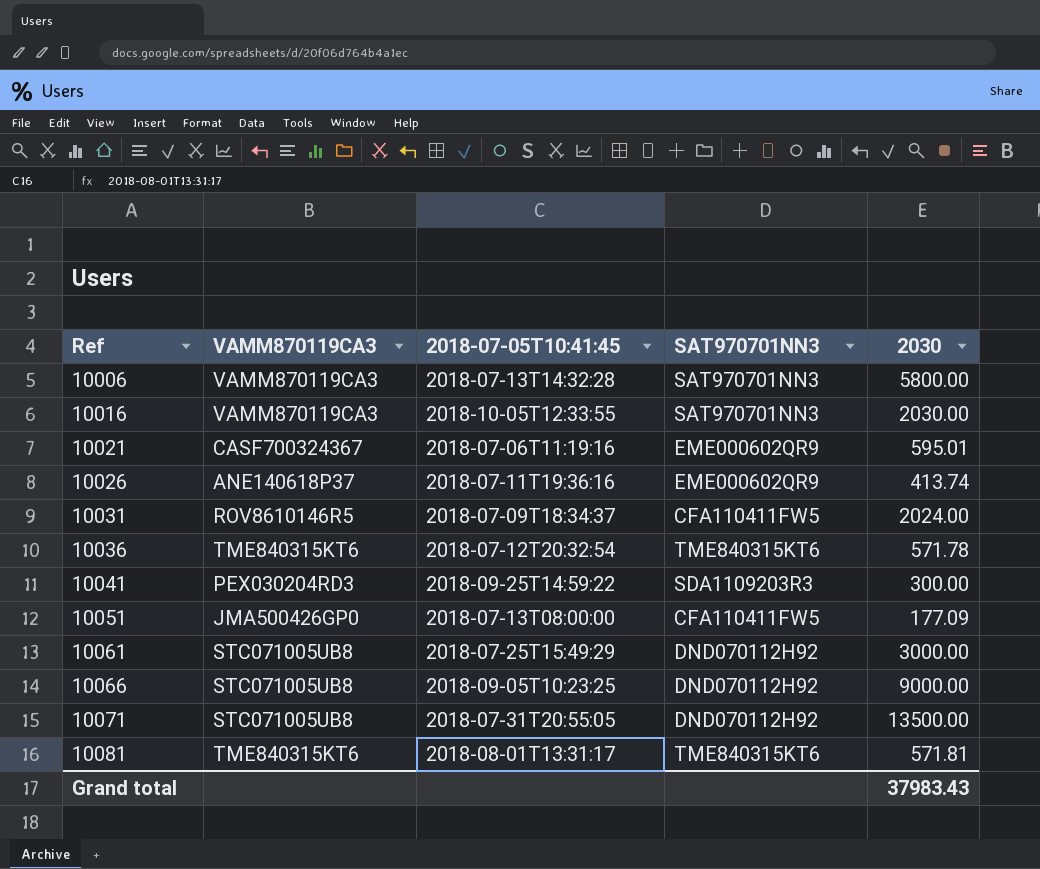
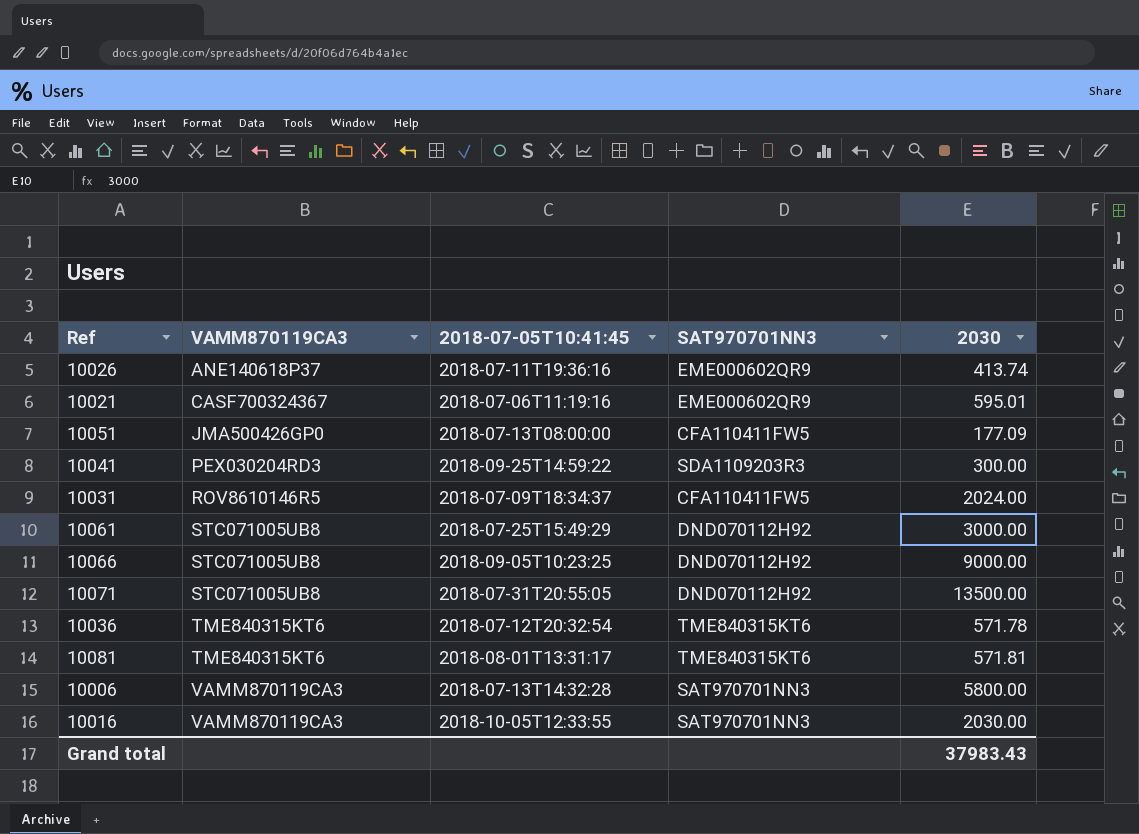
row order: Ref ascending -> VAMM870119CA3 ascending

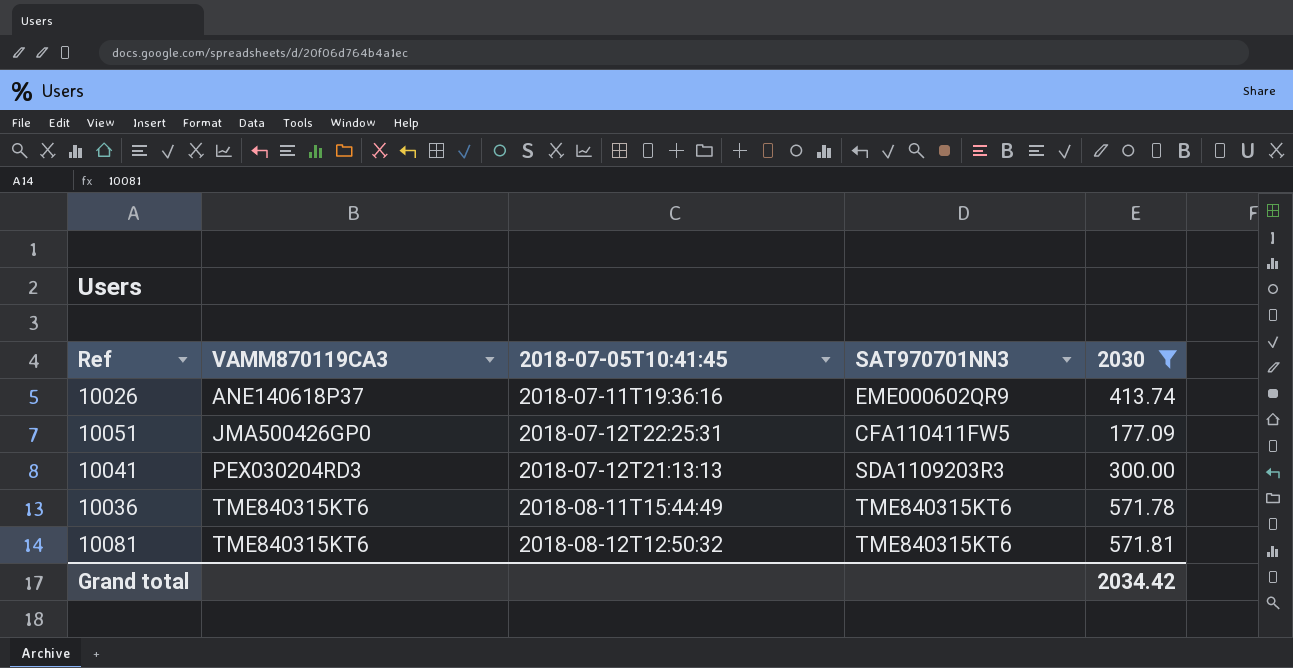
filter: none -> 2030 <= 571.81
10051 | 2018-07-05T10:41:45: 2018-07-13T08:00:00 -> 2018-07-12T22:25:31
10041 | 2018-07-05T10:41:45: 2018-09-25T14:59:22 -> 2018-07-12T21:13:13
10036 | 2018-07-05T10:41:45: 2018-07-12T20:32:54 -> 2018-08-11T15:44:49
10081 | 2018-07-05T10:41:45: 2018-08-01T13:31:17 -> 2018-08-12T12:50:32
Grand total | 2030: 37983.43 -> 2034.42

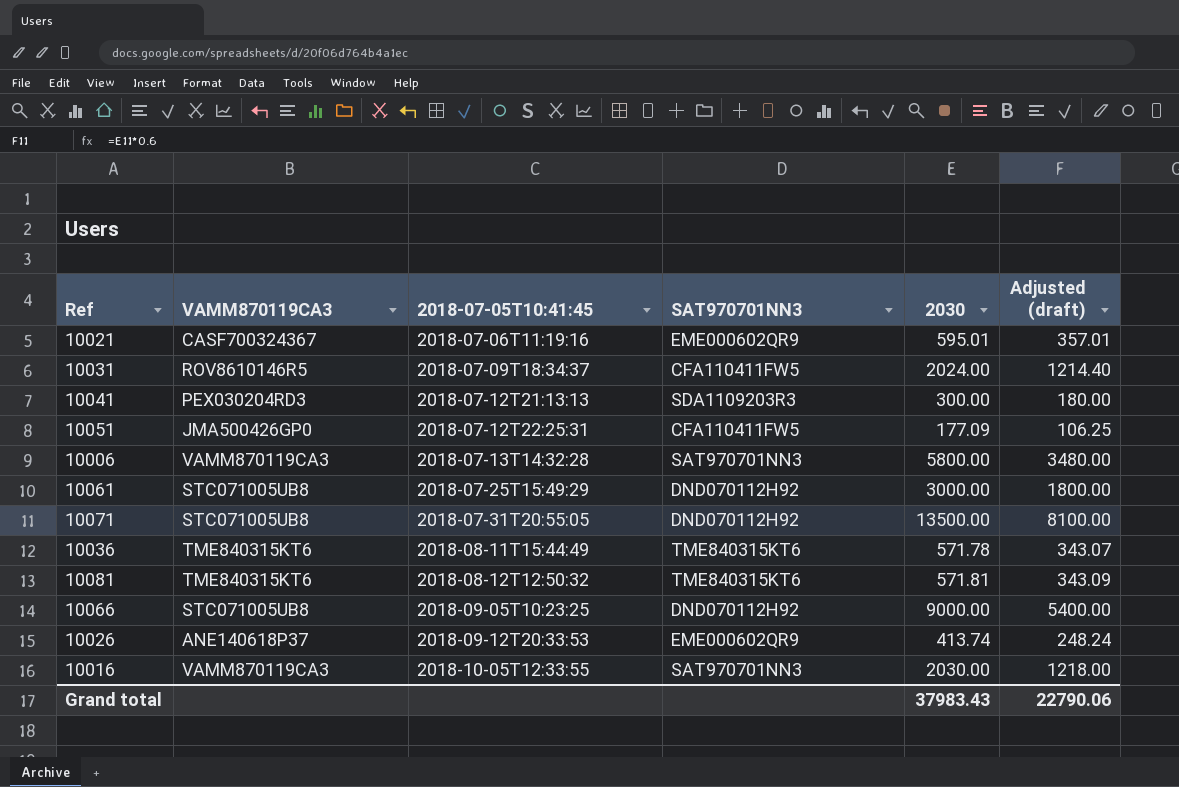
filter: 2030 <= 571.81 -> none
row order: VAMM870119CA3 ascending -> 2018-07-05T10:41:45 ascending
column Adjusted (draft) | formula: none -> [2030] * 0.6
10026 | 2018-07-05T10:41:45: 2018-07-11T19:36:16 -> 2018-09-12T20:33:53
Grand total | 2030: 2034.42 -> 37983.43

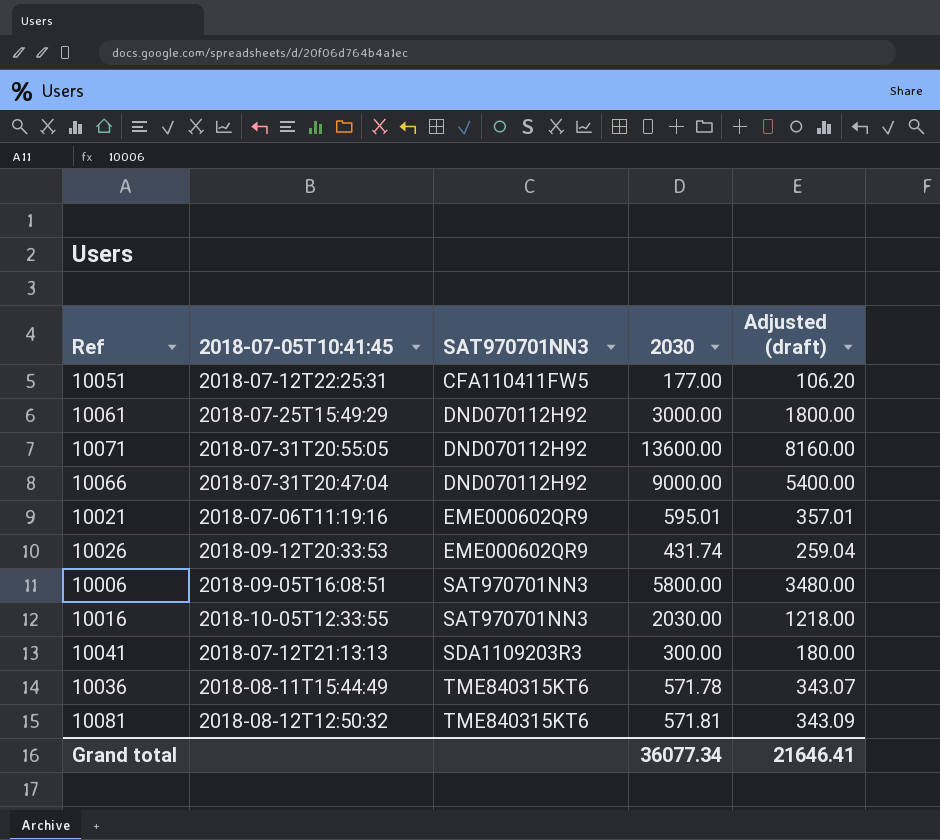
row order: 2018-07-05T10:41:45 ascending -> SAT970701NN3 ascending
column VAMM870119CA3 | position: 2 -> none
row 10031: ROV8610146R5 | 2018-07-09T18:34:37 | CFA110411FW5 | 2024.00 | 1214.40 -> none
10051 | 2030: 177.09 -> 177.00
10051 | Adjusted (draft): 106.25 -> 106.20
10071 | 2030: 13500.00 -> 13600.00
10071 | Adjusted (draft): 8100.00 -> 8160.00
10066 | 2018-07-05T10:41:45: 2018-09-05T10:23:25 -> 2018-07-31T20:47:04
10026 | 2030: 413.74 -> 431.74
10026 | Adjusted (draft): 248.24 -> 259.04
10006 | 2018-07-05T10:41:45: 2018-07-13T14:32:28 -> 2018-09-05T16:08:51
Grand total | 2030: 37983.43 -> 36077.34
Grand total | Adjusted (draft): 22790.06 -> 21646.41

